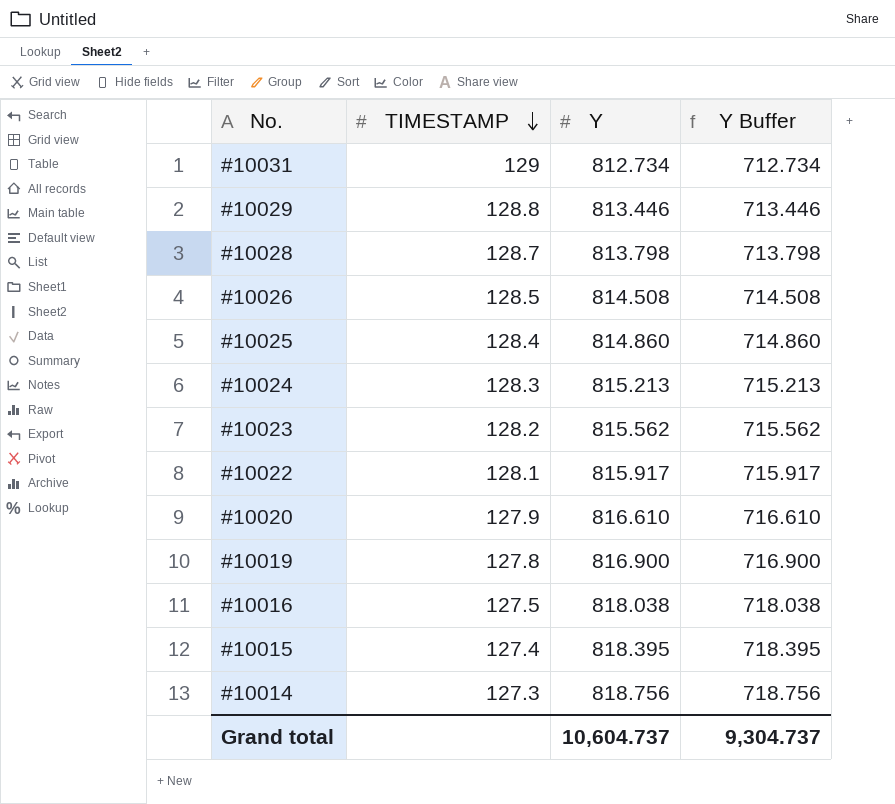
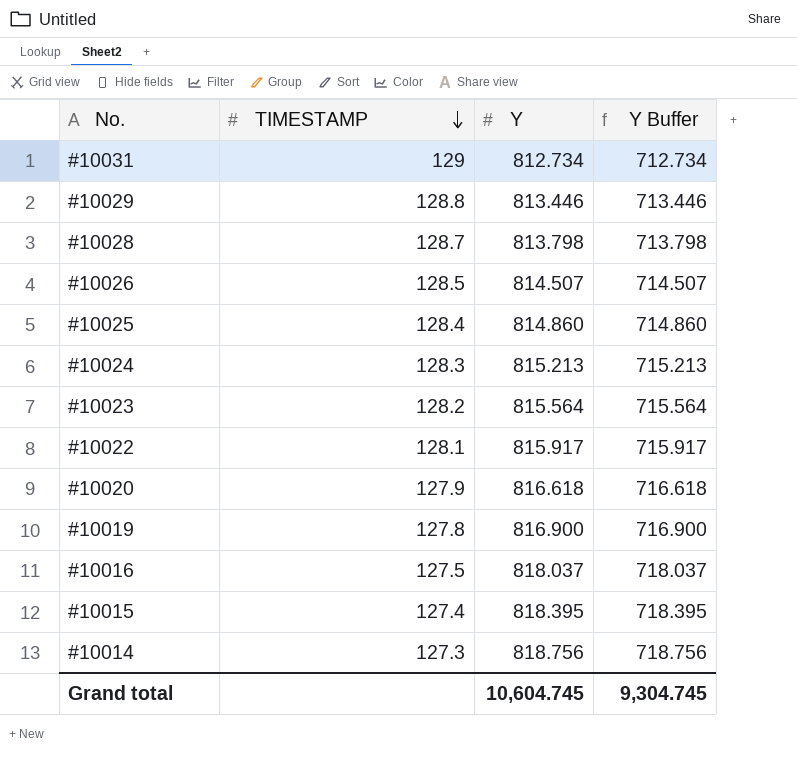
#10026 | Y: 814.508 -> 814.507
#10026 | Y Buffer: 714.508 -> 714.507
#10023 | Y: 815.562 -> 815.564
#10023 | Y Buffer: 715.562 -> 715.564
#10020 | Y: 816.610 -> 816.618
#10020 | Y Buffer: 716.610 -> 716.618
#10016 | Y: 818.038 -> 818.037
#10016 | Y Buffer: 718.038 -> 718.037
Grand total | Y: 10,604.737 -> 10,604.745
Grand total | Y Buffer: 9,304.737 -> 9,304.745

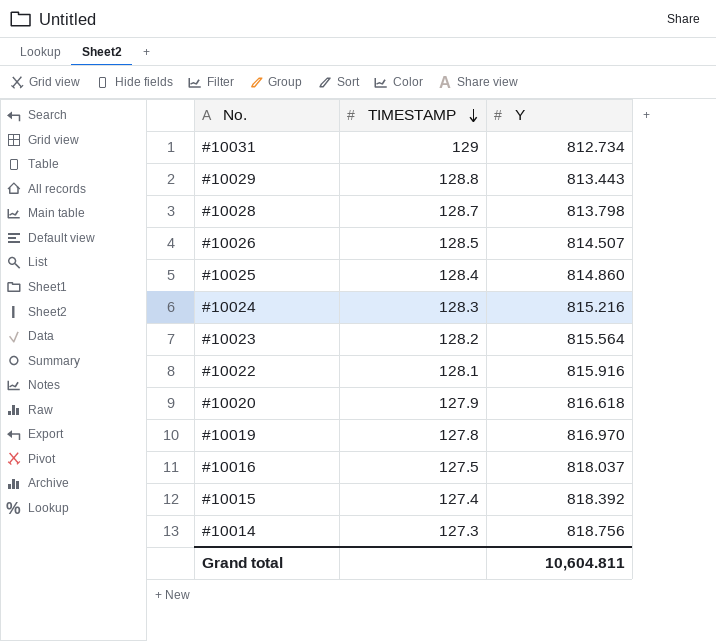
column Y Buffer | formula: [Y] - 100 -> none
#10029 | Y: 813.446 -> 813.443
#10024 | Y: 815.213 -> 815.216
#10022 | Y: 815.917 -> 815.916
#10019 | Y: 816.900 -> 816.970
#10015 | Y: 818.395 -> 818.392
Grand total | Y: 10,604.745 -> 10,604.811

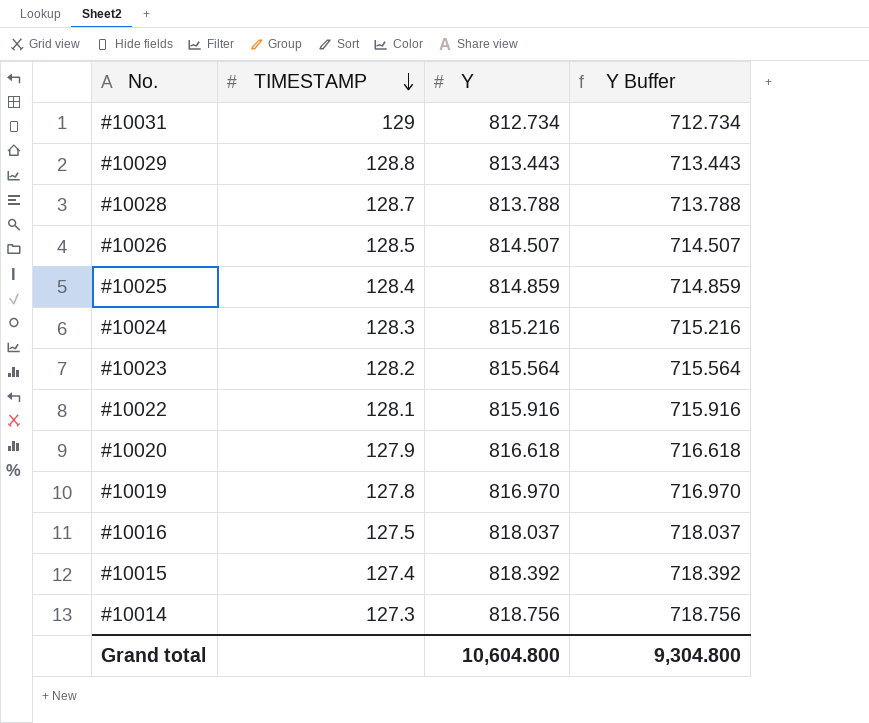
column Y Buffer | formula: none -> [Y] - 100
#10028 | Y: 813.798 -> 813.788
#10025 | Y: 814.860 -> 814.859
Grand total | Y: 10,604.811 -> 10,604.800

